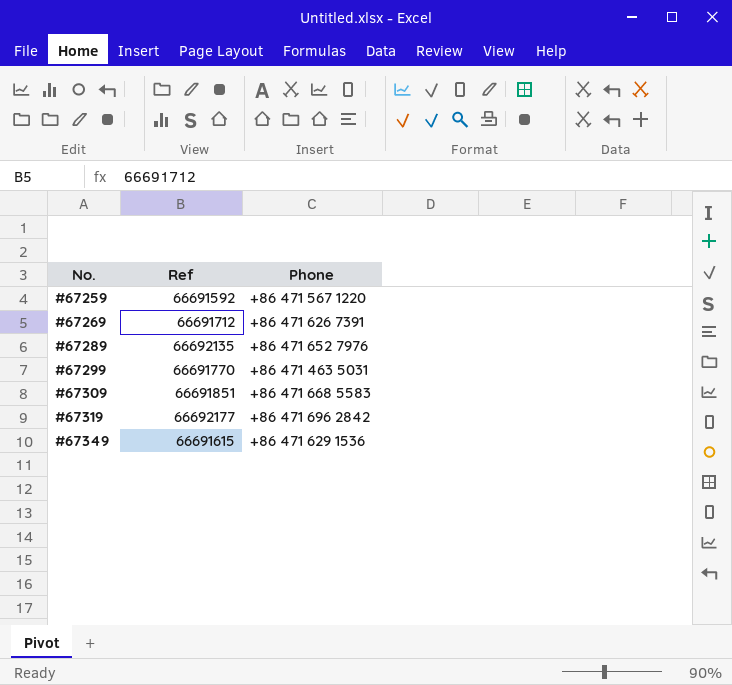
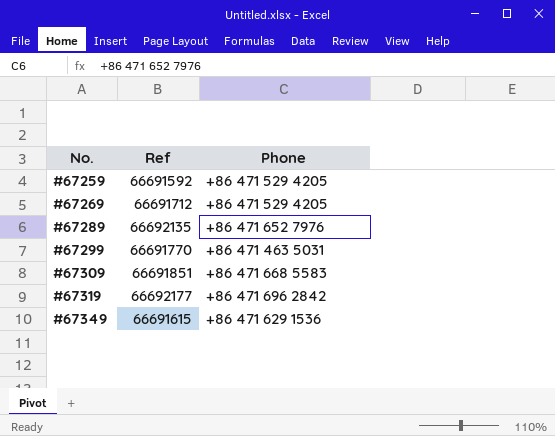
#67259 | Phone: +86 471 567 1220 -> +86 471 529 4205
#67269 | Phone: +86 471 626 7391 -> +86 471 529 4205

